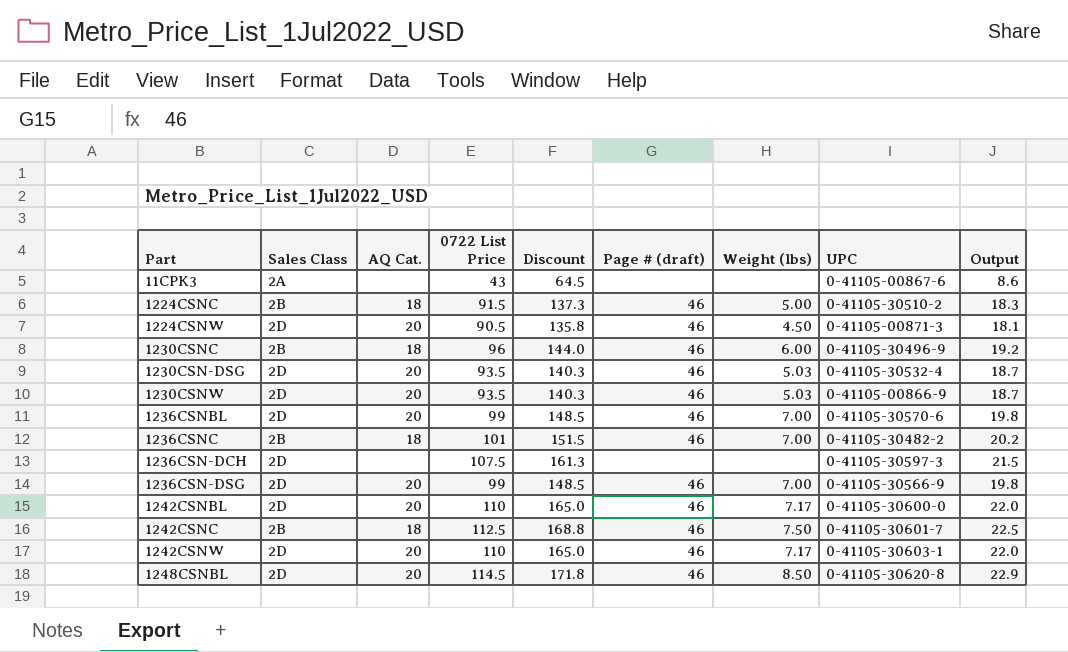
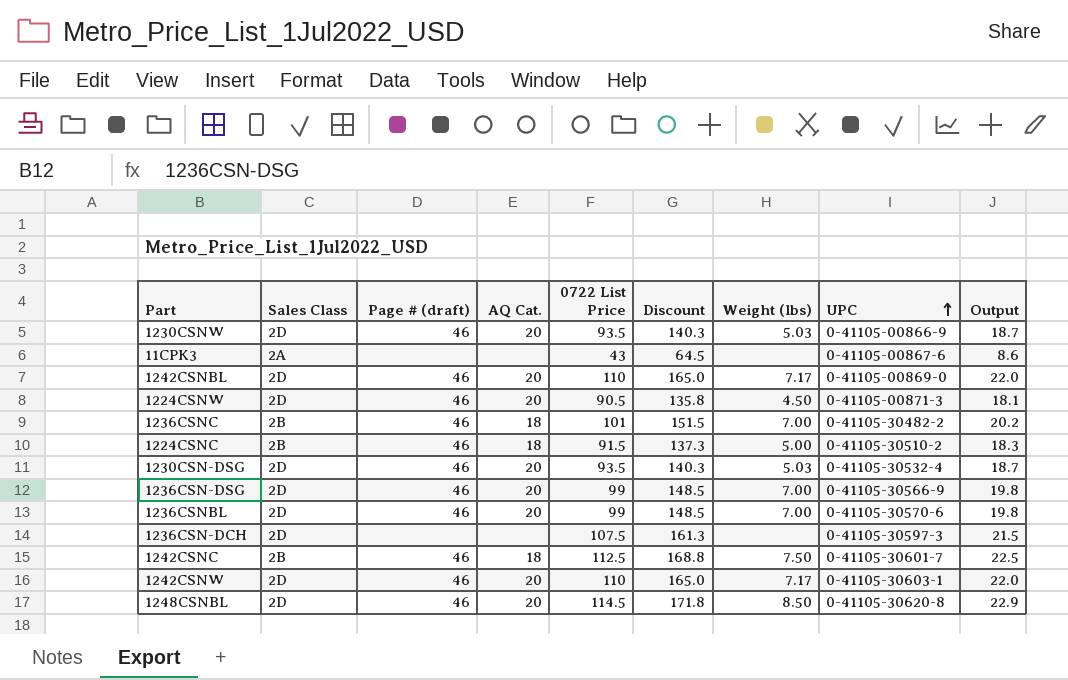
row order: none -> UPC ascending
column Page # (draft) | position: 6 -> 3
row 1230CSNC: 2B | 18 | 96 | 144.0 | 46 | 6.00 | 0-41105-30496-9 | 19.2 -> none
1242CSNBL | UPC: 0-41105-30600-0 -> 0-41105-00869-0

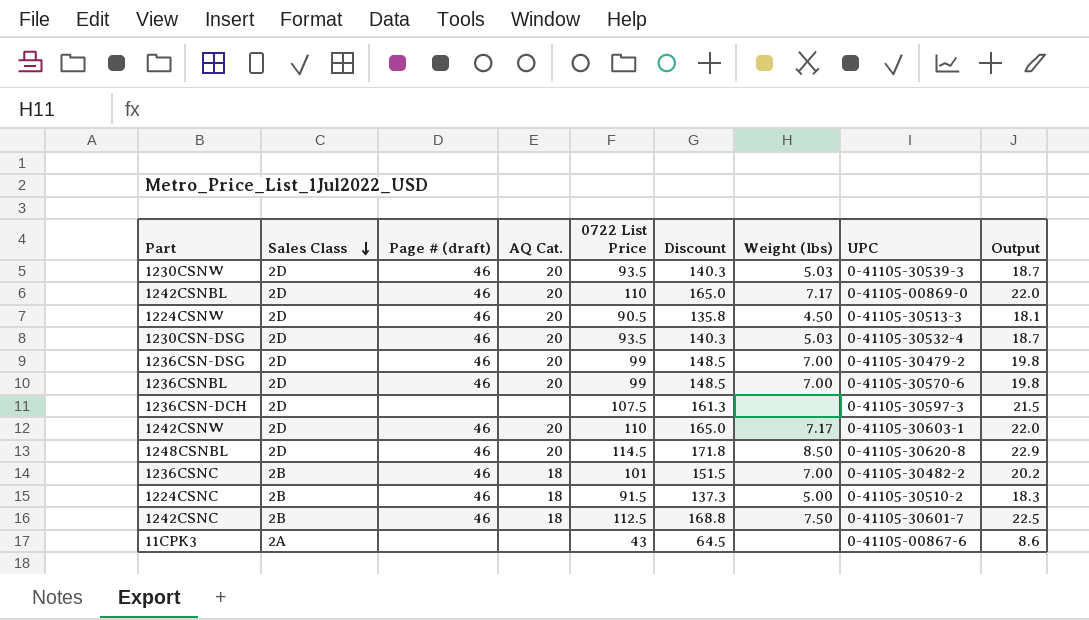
row order: UPC ascending -> Sales Class descending
1230CSNW | UPC: 0-41105-00866-9 -> 0-41105-30539-3
1224CSNW | UPC: 0-41105-00871-3 -> 0-41105-30513-3
1236CSN-DSG | UPC: 0-41105-30566-9 -> 0-41105-30479-2

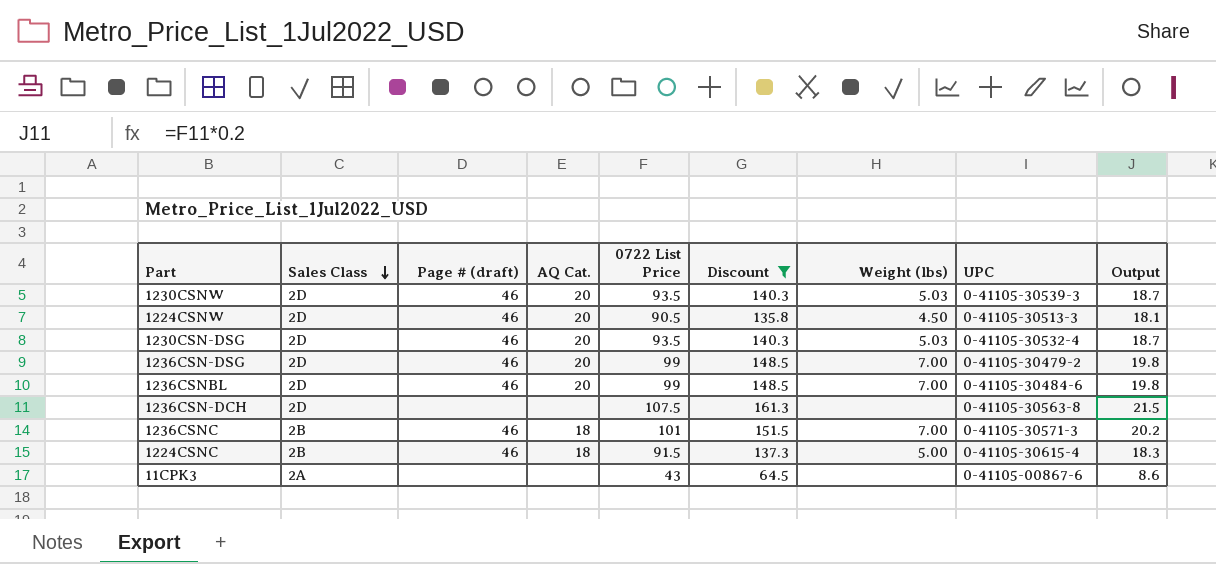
filter: none -> Discount <= 161.3
1236CSNBL | UPC: 0-41105-30570-6 -> 0-41105-30484-6
1236CSN-DCH | UPC: 0-41105-30597-3 -> 0-41105-30563-8
1236CSNC | UPC: 0-41105-30482-2 -> 0-41105-30571-3
1224CSNC | UPC: 0-41105-30510-2 -> 0-41105-30615-4

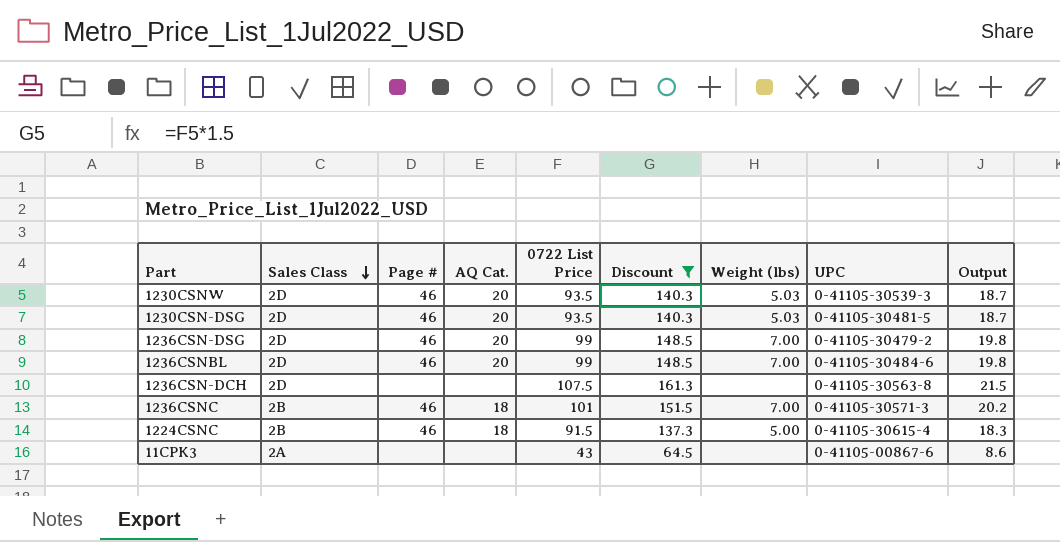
column name: Page # (draft) -> Page #
row 1224CSNW: 2D | 46 | 20 | 90.5 | 135.8 | 4.50 | 0-41105-30513-3 | 18.1 -> none
1230CSN-DSG | UPC: 0-41105-30532-4 -> 0-41105-30481-5

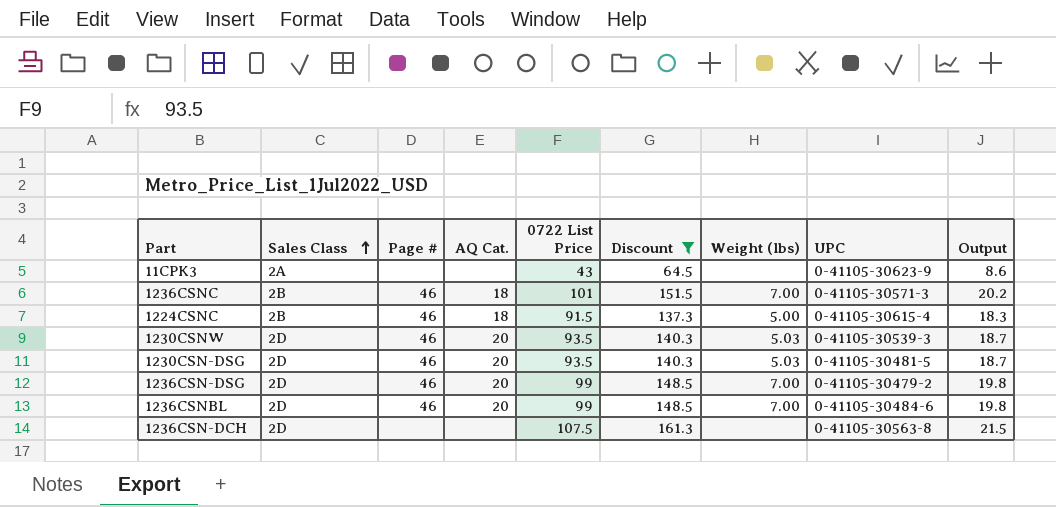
row order: Sales Class descending -> Sales Class ascending
11CPK3 | UPC: 0-41105-00867-6 -> 0-41105-30623-9

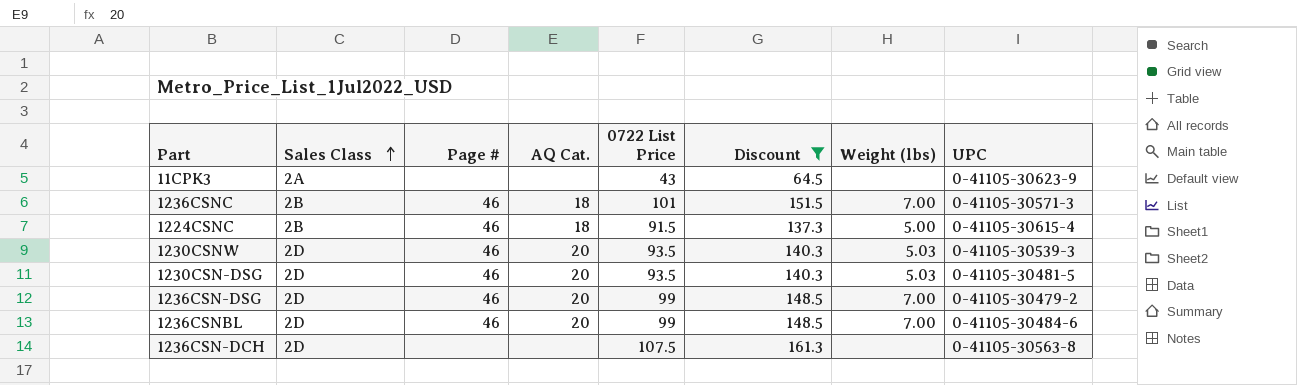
column Output | formula: [0722 List Price] * 0.2 -> none

